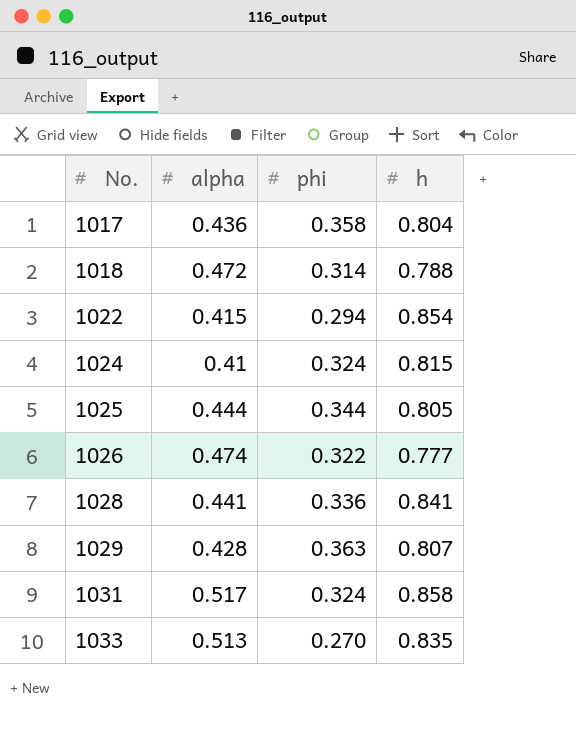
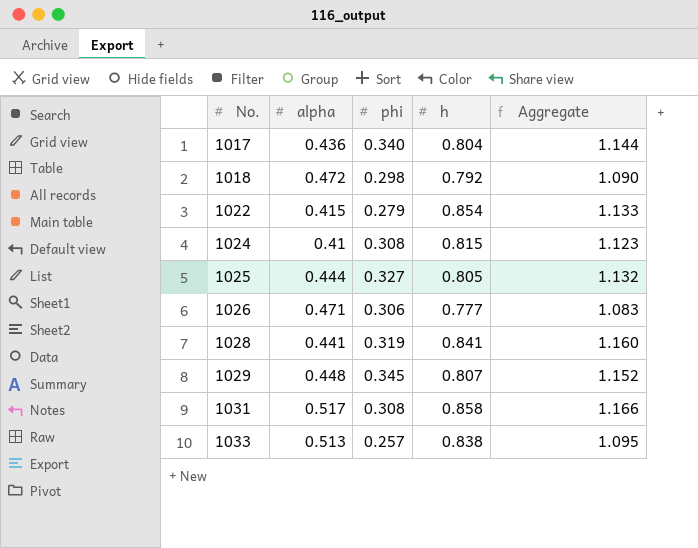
column Aggregate | formula: none -> [phi] + [h]
1017 | phi: 0.358 -> 0.340
1018 | phi: 0.314 -> 0.298
1018 | h: 0.788 -> 0.792
1022 | phi: 0.294 -> 0.279
1024 | phi: 0.324 -> 0.308
1025 | phi: 0.344 -> 0.327
1026 | alpha: 0.474 -> 0.471
1026 | phi: 0.322 -> 0.306
1028 | phi: 0.336 -> 0.319
1029 | alpha: 0.428 -> 0.448
1029 | phi: 0.363 -> 0.345
1031 | phi: 0.324 -> 0.308
1033 | phi: 0.270 -> 0.257
1033 | h: 0.835 -> 0.838

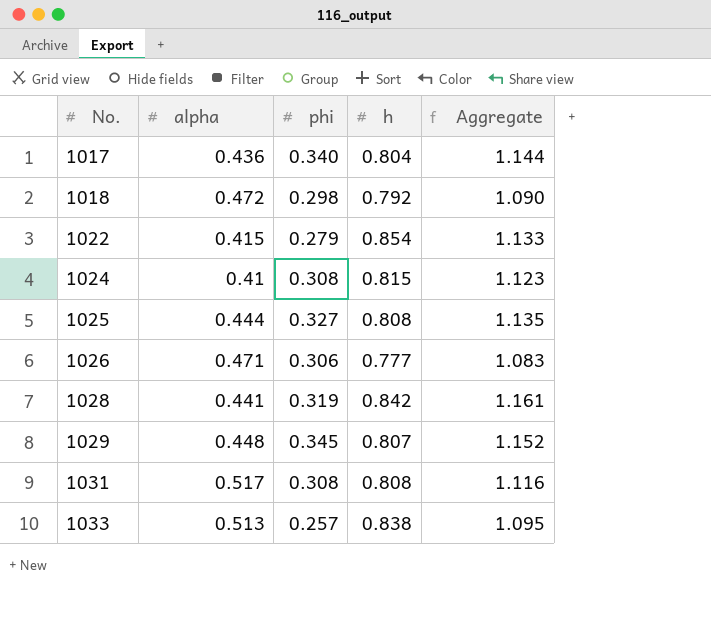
1025 | h: 0.805 -> 0.808
1025 | Aggregate: 1.132 -> 1.135
1028 | h: 0.841 -> 0.842
1028 | Aggregate: 1.160 -> 1.161
1031 | h: 0.858 -> 0.808
1031 | Aggregate: 1.166 -> 1.116

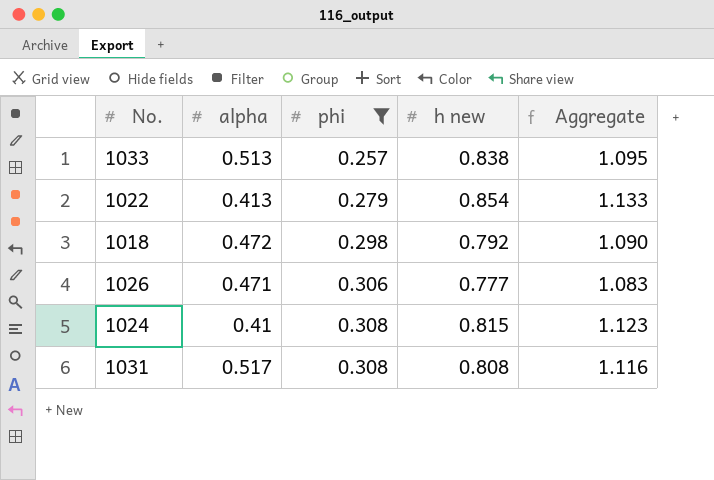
filter: none -> phi <= 0.308
row order: No. ascending -> phi ascending
column name: h -> h new
1022 | alpha: 0.415 -> 0.413

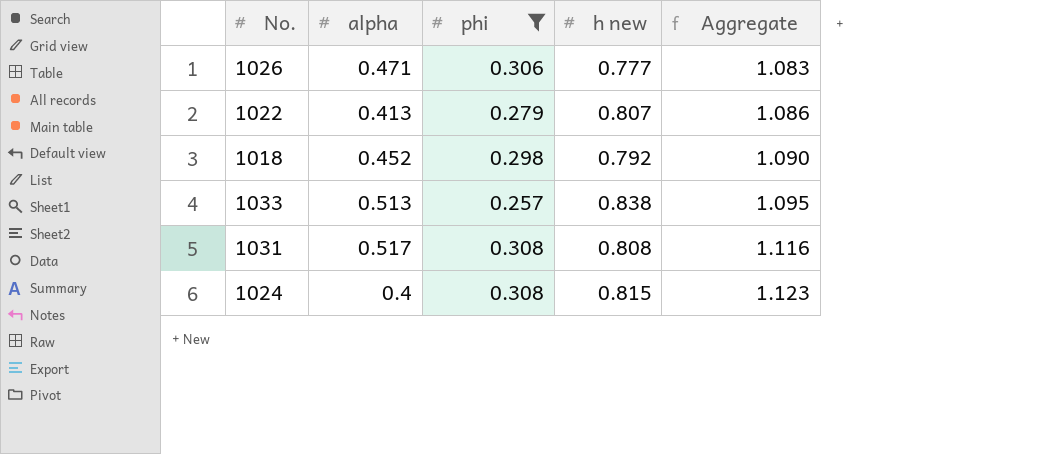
row order: phi ascending -> Aggregate ascending
1022 | h new: 0.854 -> 0.807
1022 | Aggregate: 1.133 -> 1.086
1018 | alpha: 0.472 -> 0.452
1024 | alpha: 0.41 -> 0.4

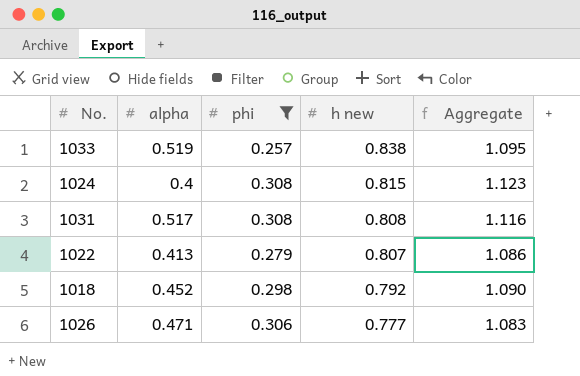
row order: Aggregate ascending -> h new descending
1033 | alpha: 0.513 -> 0.519

